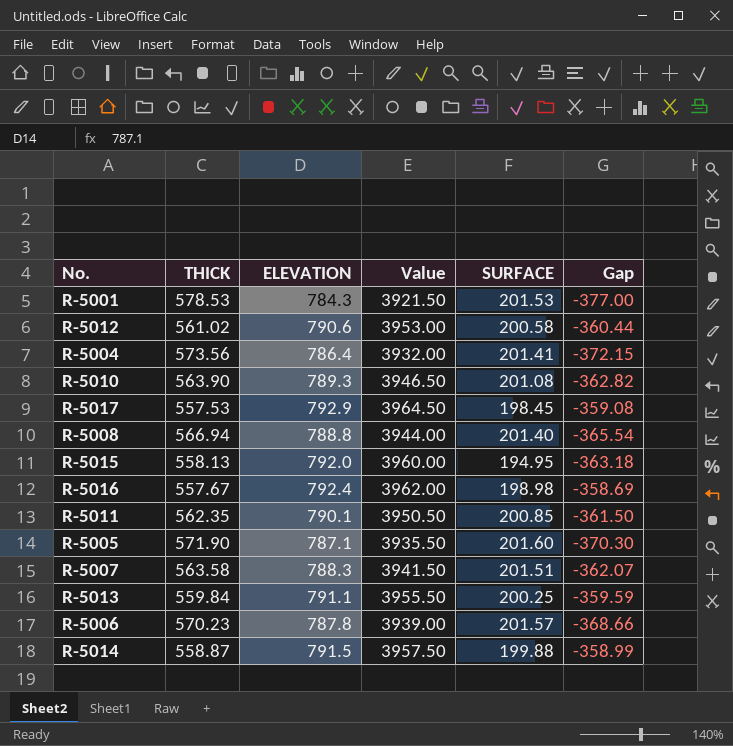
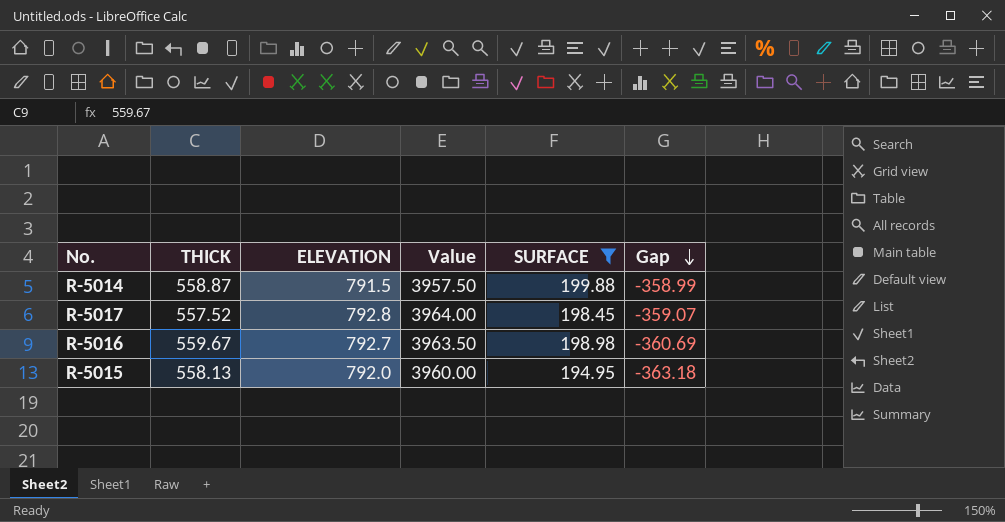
filter: none -> SURFACE <= 199.88
row order: none -> Gap descending
R-5017 | THICK: 557.53 -> 557.52
R-5017 | ELEVATION: 792.9 -> 792.8
R-5017 | Value: 3964.50 -> 3964.00
R-5017 | Gap: -359.08 -> -359.07
R-5016 | THICK: 557.67 -> 559.67
R-5016 | ELEVATION: 792.4 -> 792.7
R-5016 | Value: 3962.00 -> 3963.50
R-5016 | Gap: -358.69 -> -360.69

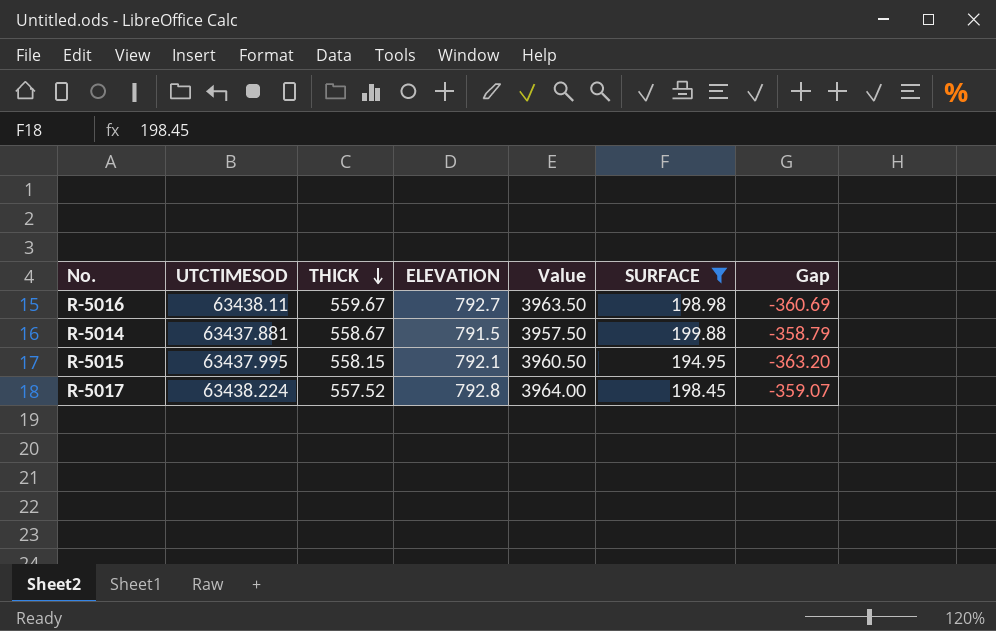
row order: Gap descending -> THICK descending
column UTCTIMESOD | position: none -> 2
R-5014 | THICK: 558.87 -> 558.67
R-5014 | Gap: -358.99 -> -358.79
R-5015 | THICK: 558.13 -> 558.15
R-5015 | ELEVATION: 792.0 -> 792.1
R-5015 | Value: 3960.00 -> 3960.50
R-5015 | Gap: -363.18 -> -363.20

